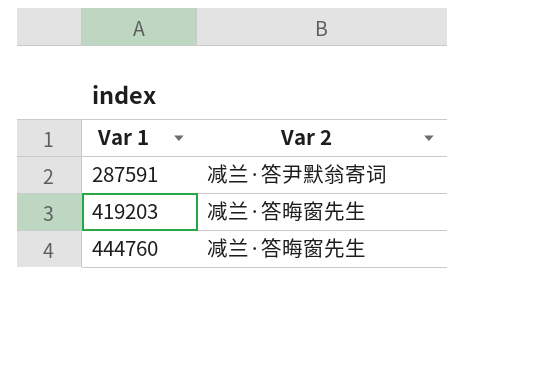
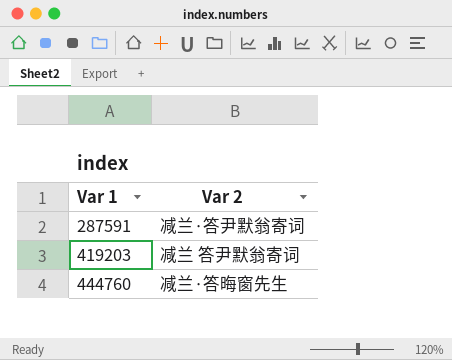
419203 | Var 2: 减兰·答晦窗先生 -> 减兰 答尹默翁寄词

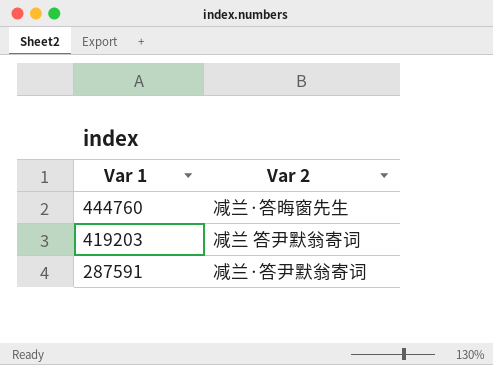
row order: Var 1 ascending -> Var 1 descending

